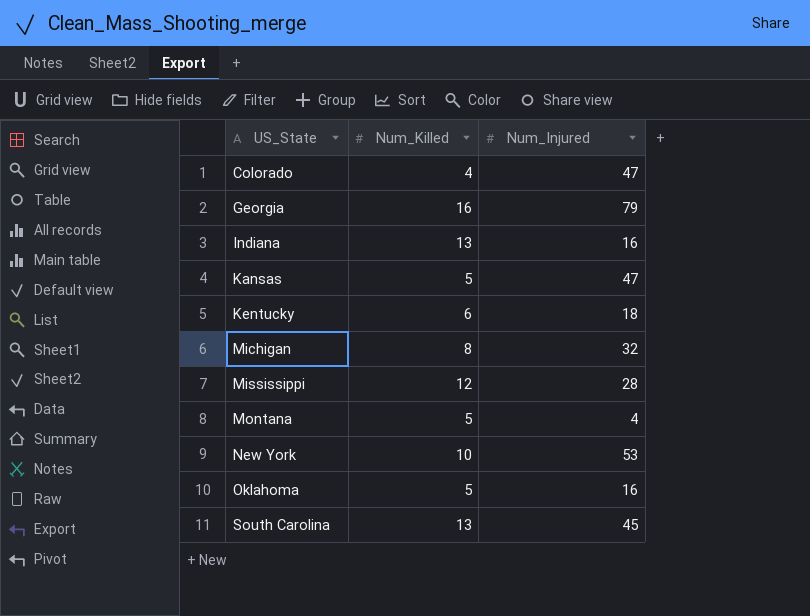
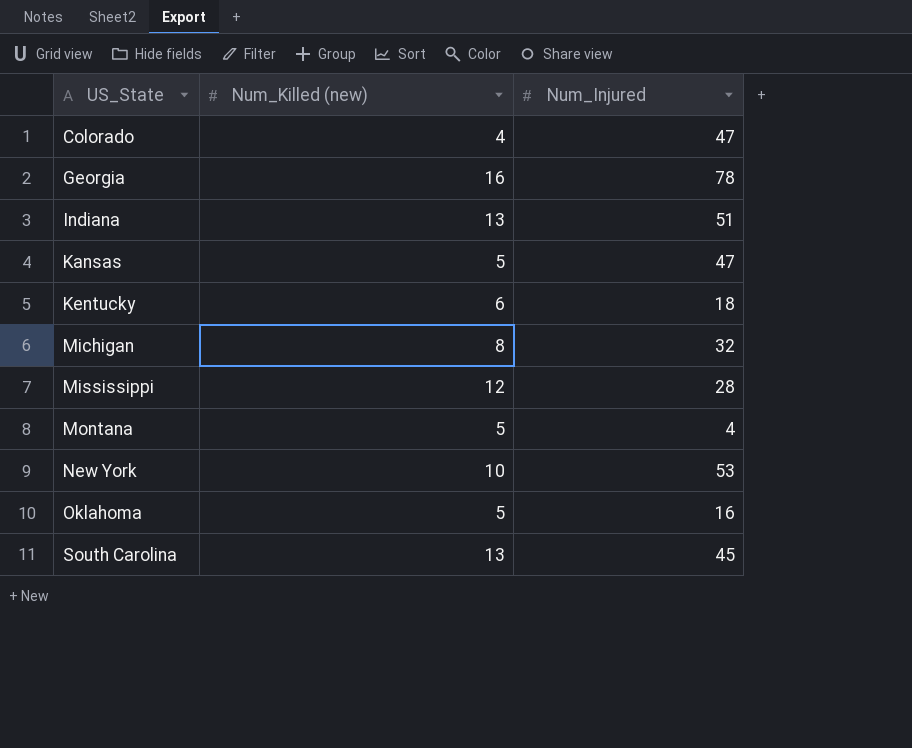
column name: Num_Killed -> Num_Killed (new)
Georgia | Num_Injured: 79 -> 78
Indiana | Num_Injured: 16 -> 51

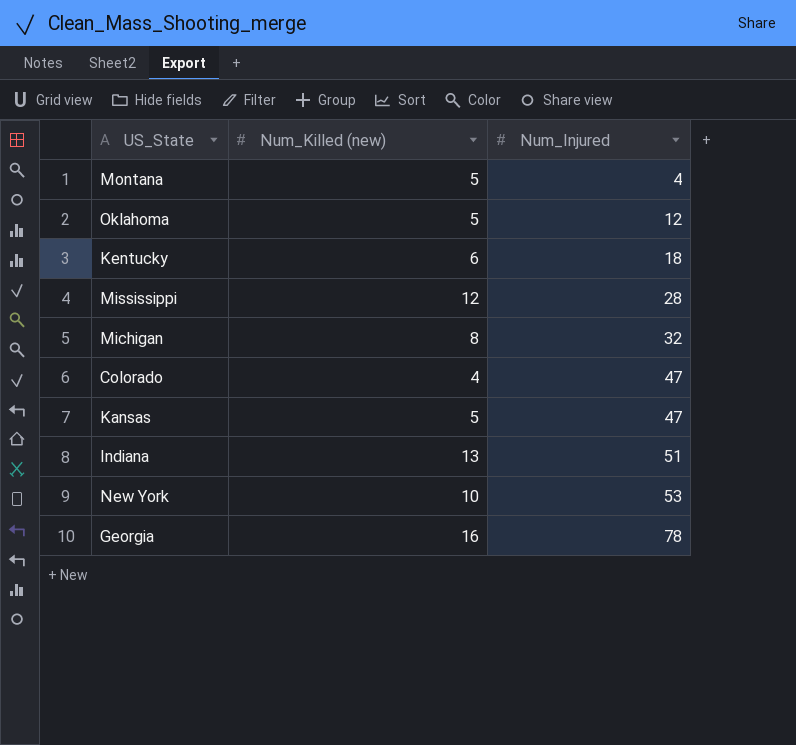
row order: US_State ascending -> Num_Injured ascending
row South Carolina: 13 | 45 -> none
Oklahoma | Num_Injured: 16 -> 12

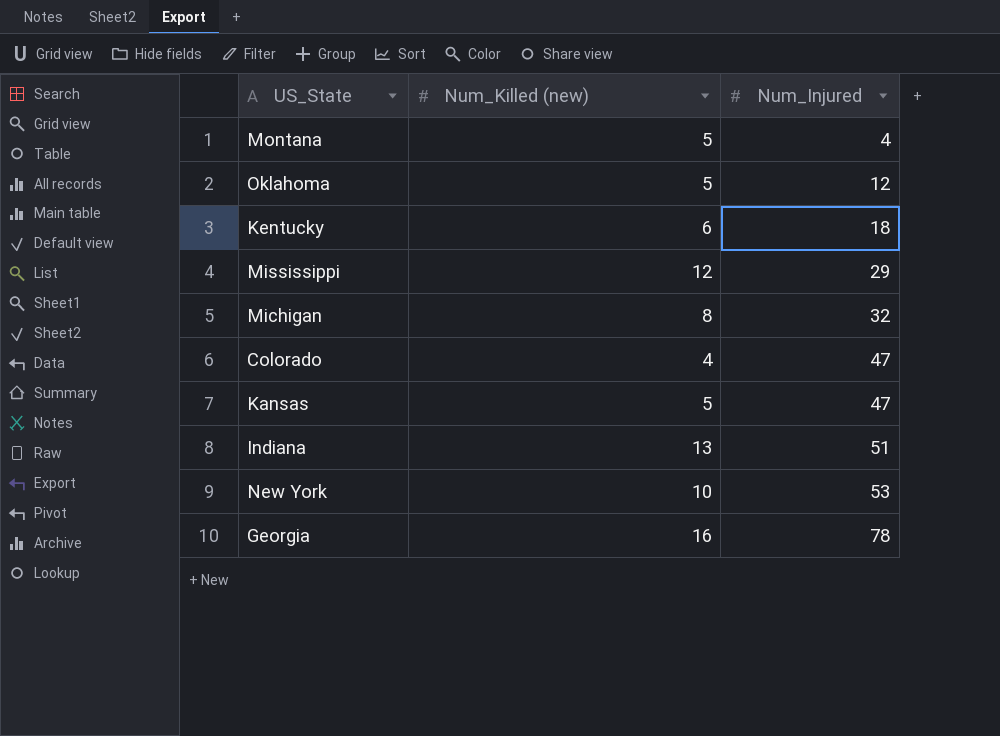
Mississippi | Num_Injured: 28 -> 29

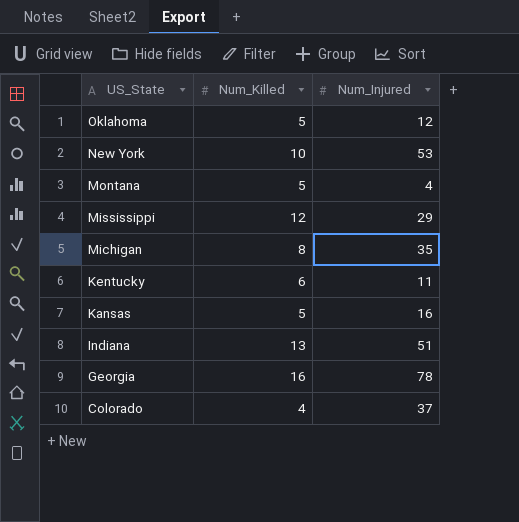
row order: Num_Injured ascending -> US_State descending
column name: Num_Killed (new) -> Num_Killed
Michigan | Num_Injured: 32 -> 35
Kentucky | Num_Injured: 18 -> 11
Kansas | Num_Injured: 47 -> 16
Colorado | Num_Injured: 47 -> 37

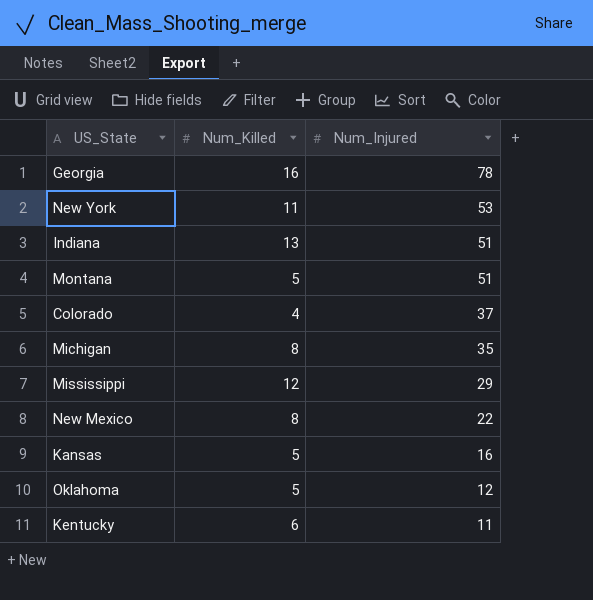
row order: US_State descending -> Num_Injured descending
New York | Num_Killed: 10 -> 11
Montana | Num_Injured: 4 -> 51
row New Mexico: none -> 8 | 22

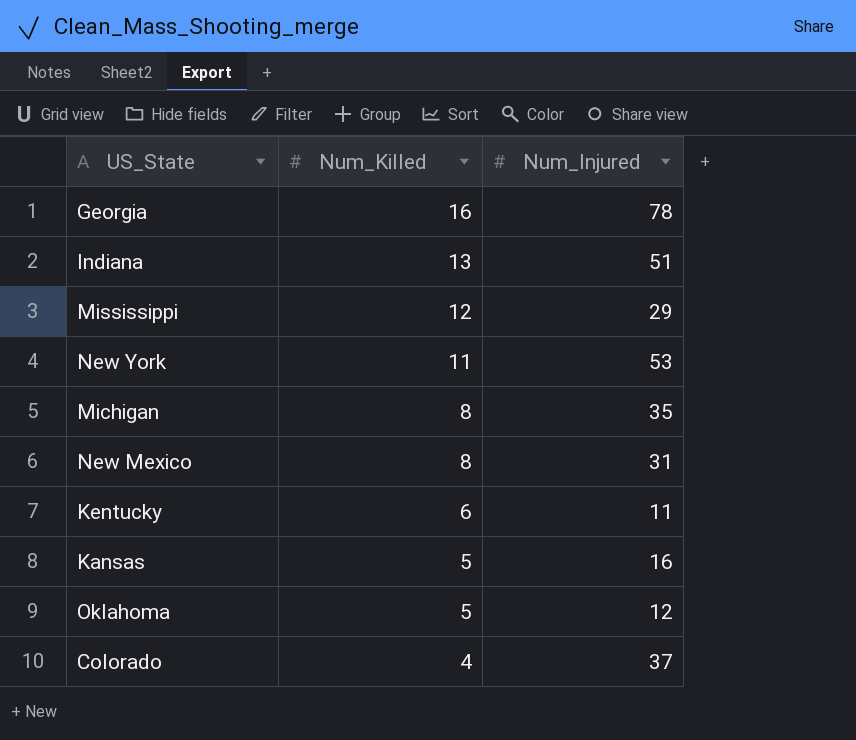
row order: Num_Injured descending -> Num_Killed descending
row Montana: 5 | 51 -> none
New Mexico | Num_Injured: 22 -> 31

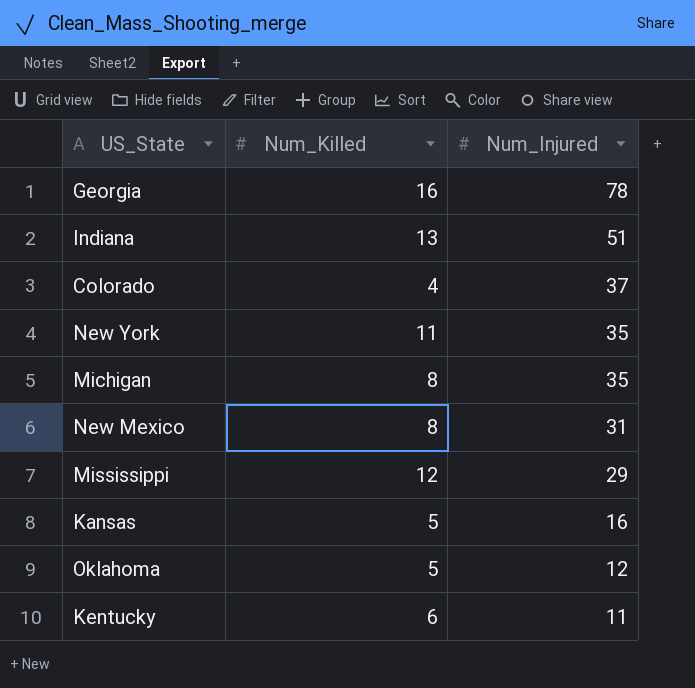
row order: Num_Killed descending -> Num_Injured descending
New York | Num_Injured: 53 -> 35

